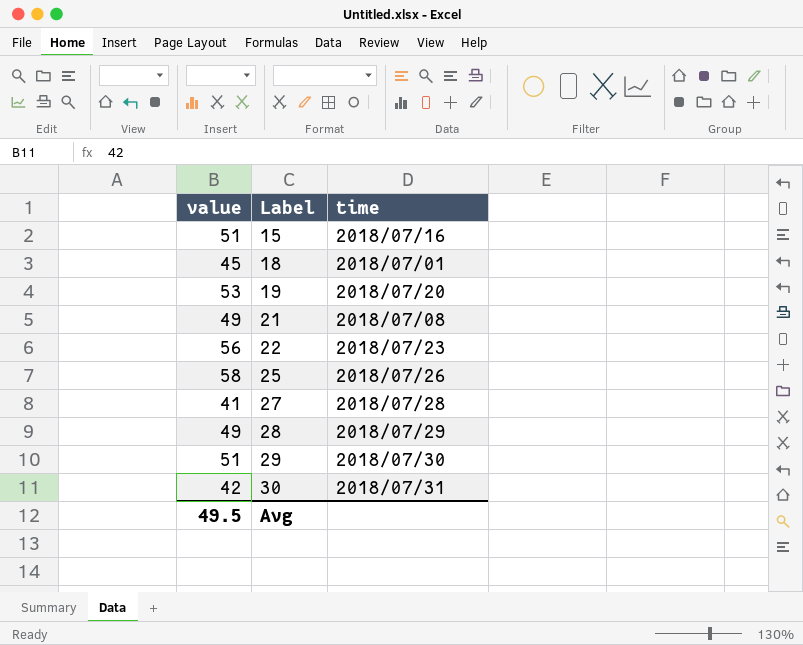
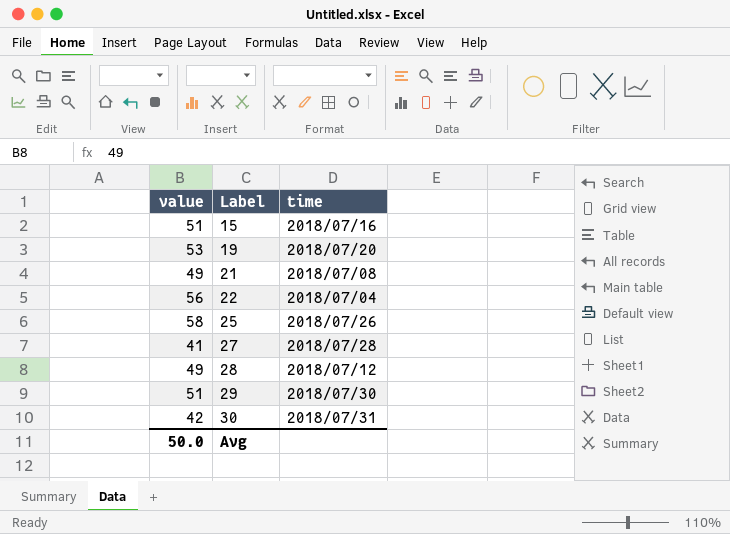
row 18: 45 | 2018/07/01 -> none
22 | time: 2018/07/23 -> 2018/07/04
28 | time: 2018/07/29 -> 2018/07/12
Avg | value: 49.5 -> 50.0

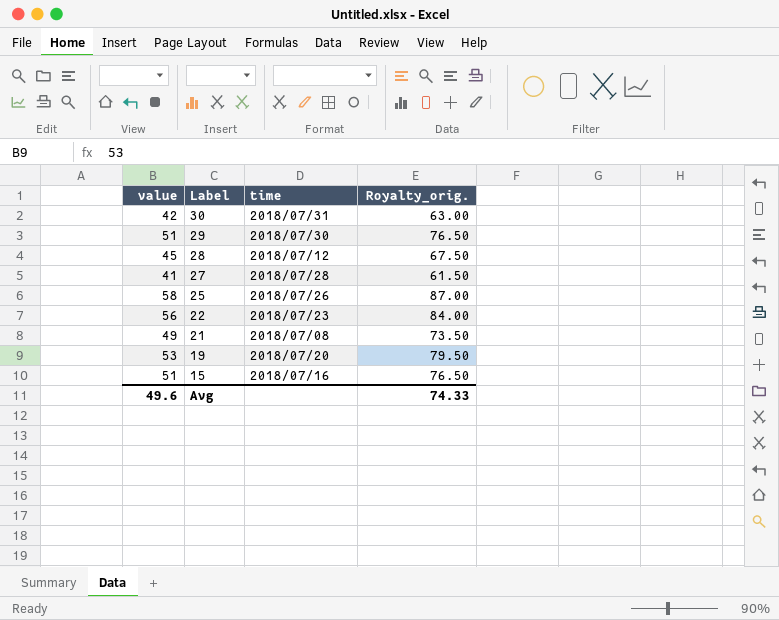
row order: Label ascending -> Label descending
column Royalty_orig. | formula: none -> [value] * 1.5
28 | value: 49 -> 45
22 | time: 2018/07/04 -> 2018/07/23
Avg | value: 50.0 -> 49.6

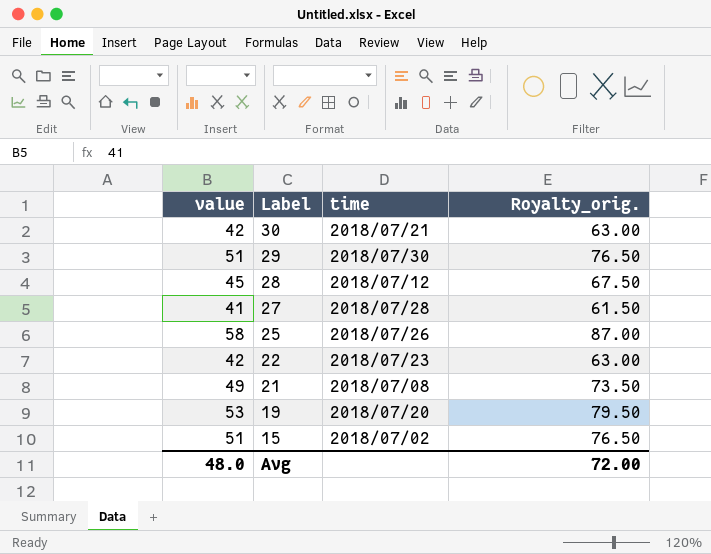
30 | time: 2018/07/31 -> 2018/07/21
22 | value: 56 -> 42
22 | Royalty_orig.: 84.00 -> 63.00
15 | time: 2018/07/16 -> 2018/07/02
Avg | value: 49.6 -> 48.0
Avg | Royalty_orig.: 74.33 -> 72.00

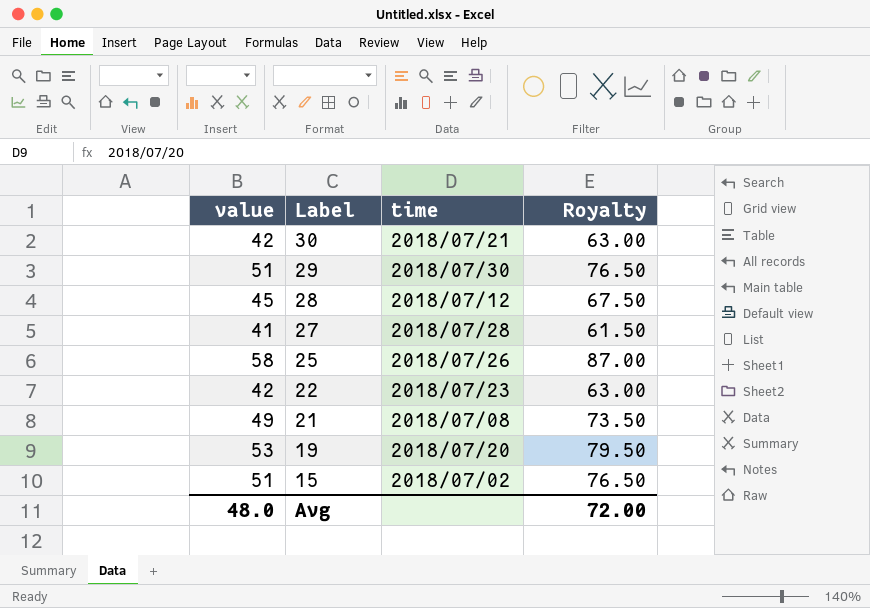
column name: Royalty_orig. -> Royalty

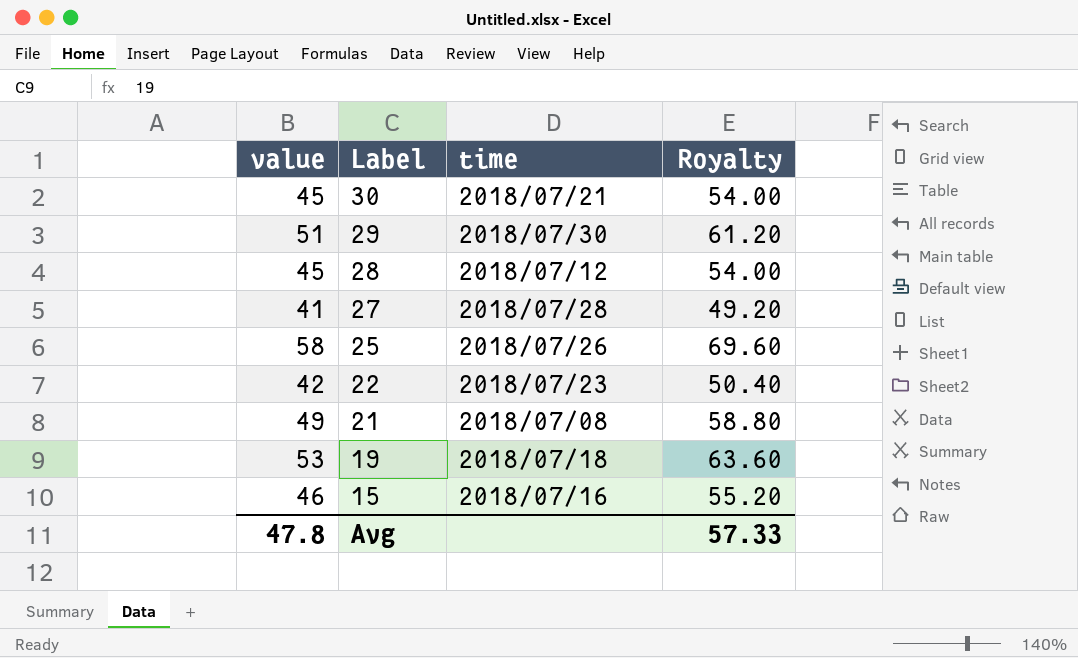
column Royalty | formula: [value] * 1.5 -> [value] * 1.2
30 | value: 42 -> 45
19 | time: 2018/07/20 -> 2018/07/18
15 | value: 51 -> 46
15 | time: 2018/07/02 -> 2018/07/16
Avg | value: 48.0 -> 47.8
Avg | Royalty: 72.00 -> 57.33

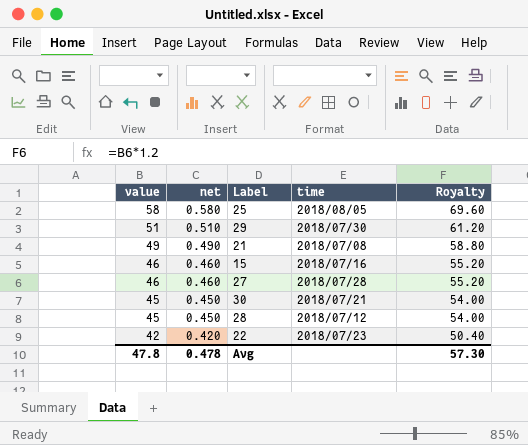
row order: Label descending -> value descending
column net | formula: none -> [value] * 0.01
row 19: 53 | 2018/07/18 | 63.60 -> none
25 | time: 2018/07/26 -> 2018/08/05
27 | value: 41 -> 46
27 | Royalty: 49.20 -> 55.20
Avg | Royalty: 57.33 -> 57.30

